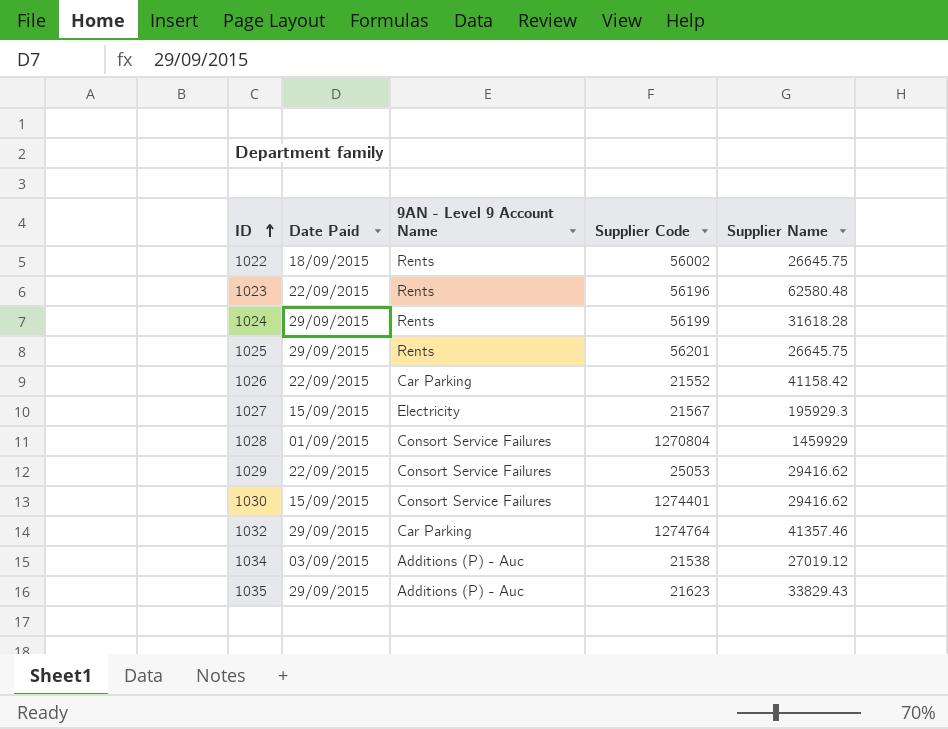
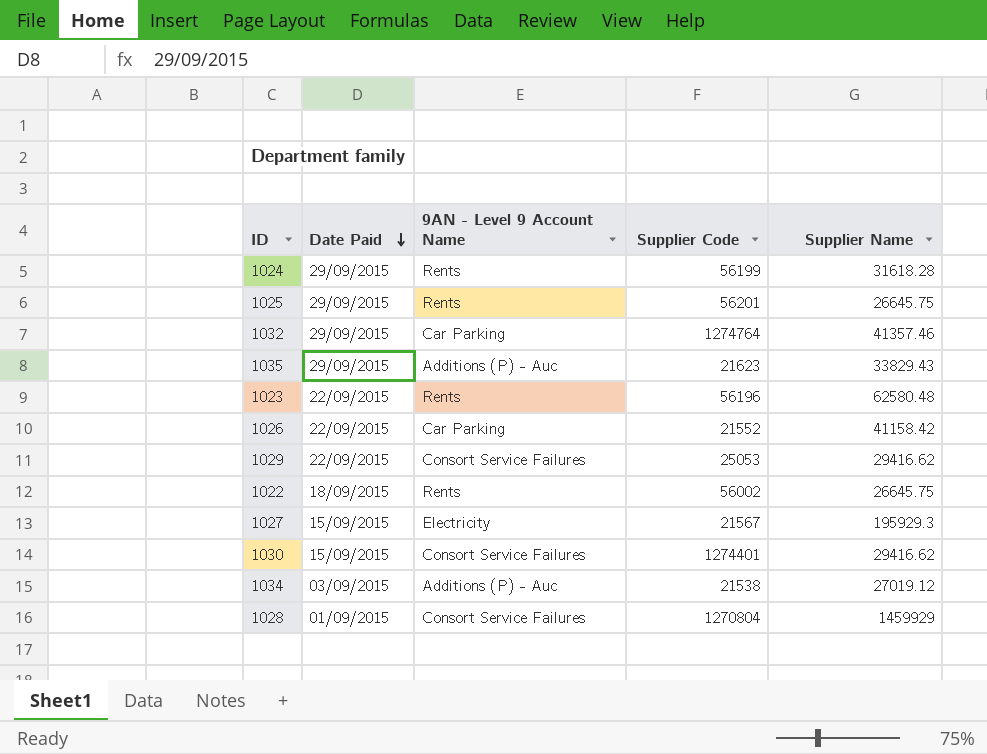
row order: ID ascending -> Date Paid descending

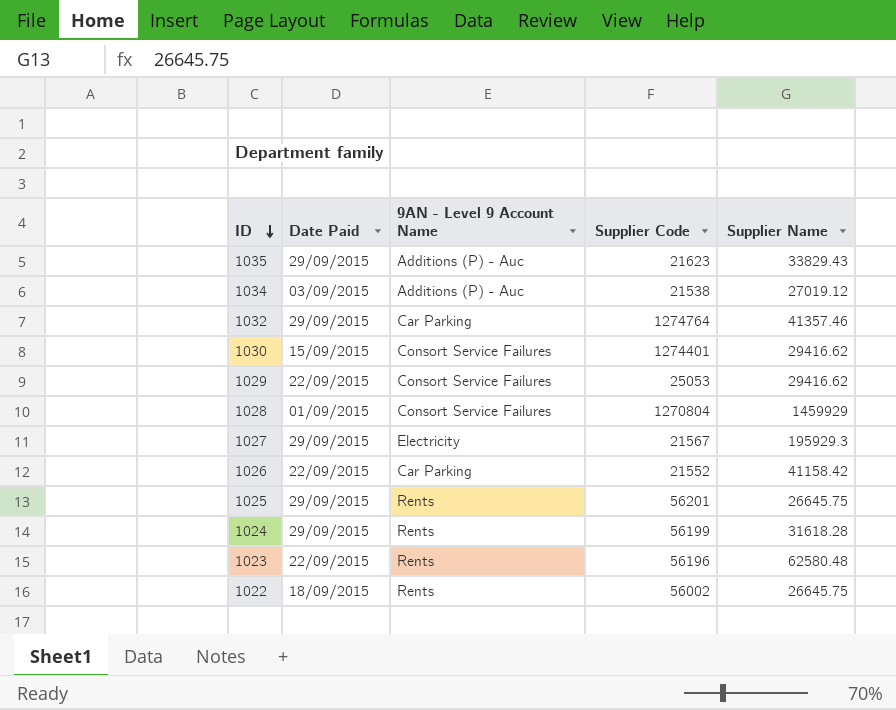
row order: Date Paid descending -> ID descending
1027 | Date Paid: 15/09/2015 -> 29/09/2015

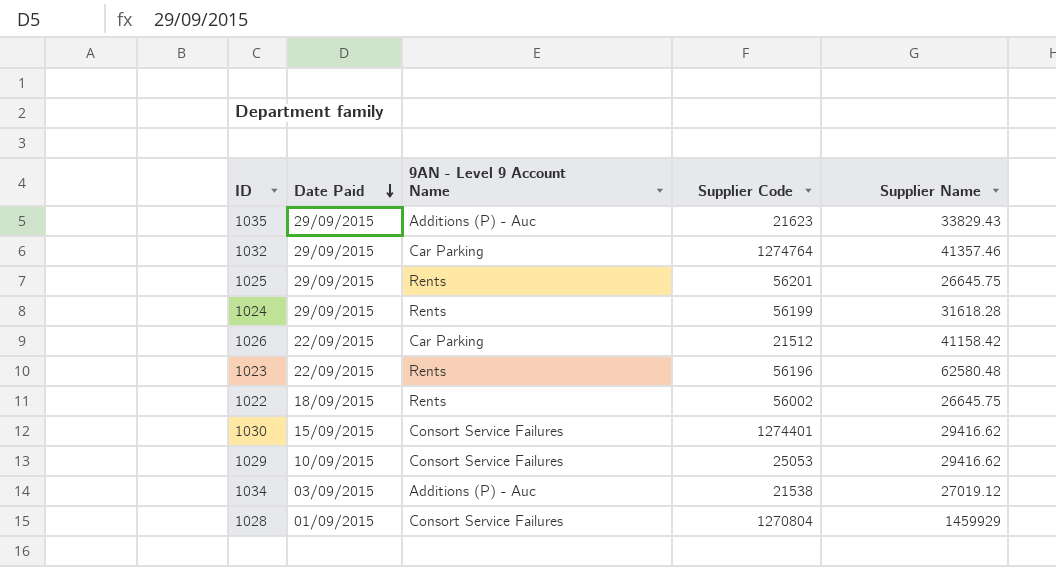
row order: ID descending -> Date Paid descending
row 1027: 29/09/2015 | Electricity | 21567 | 195929.3 -> none
1026 | Supplier Code: 21552 -> 21512
1029 | Date Paid: 22/09/2015 -> 10/09/2015

